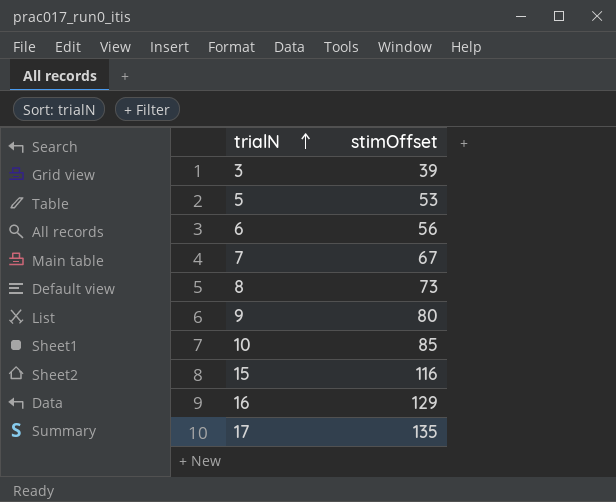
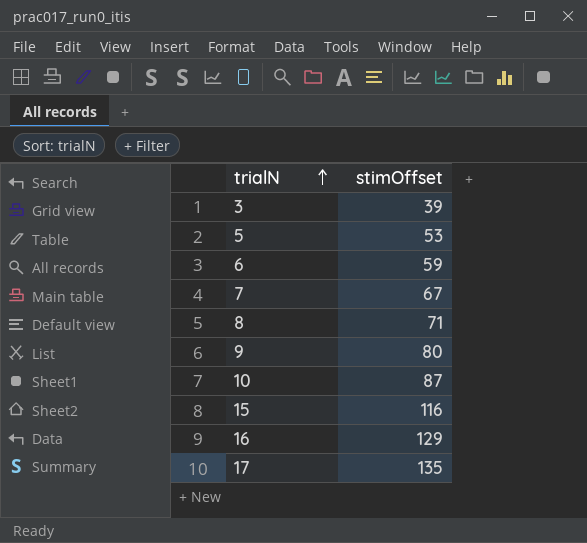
6 | stimOffset: 56 -> 59
8 | stimOffset: 73 -> 71
10 | stimOffset: 85 -> 87

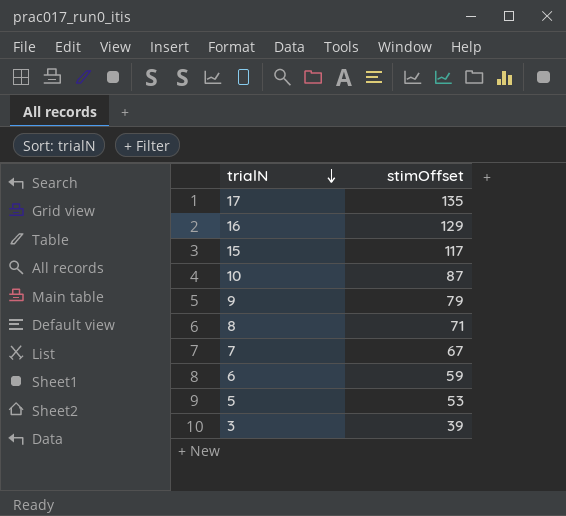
row order: trialN ascending -> trialN descending
15 | stimOffset: 116 -> 117
9 | stimOffset: 80 -> 79

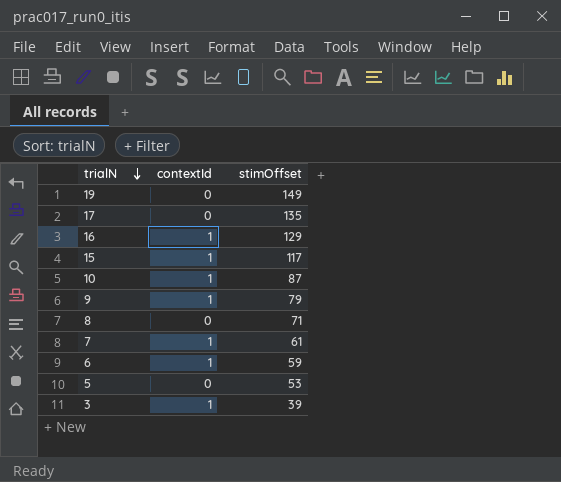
column contextId | position: none -> 2
row 19: none -> 0 | 149
7 | stimOffset: 67 -> 61

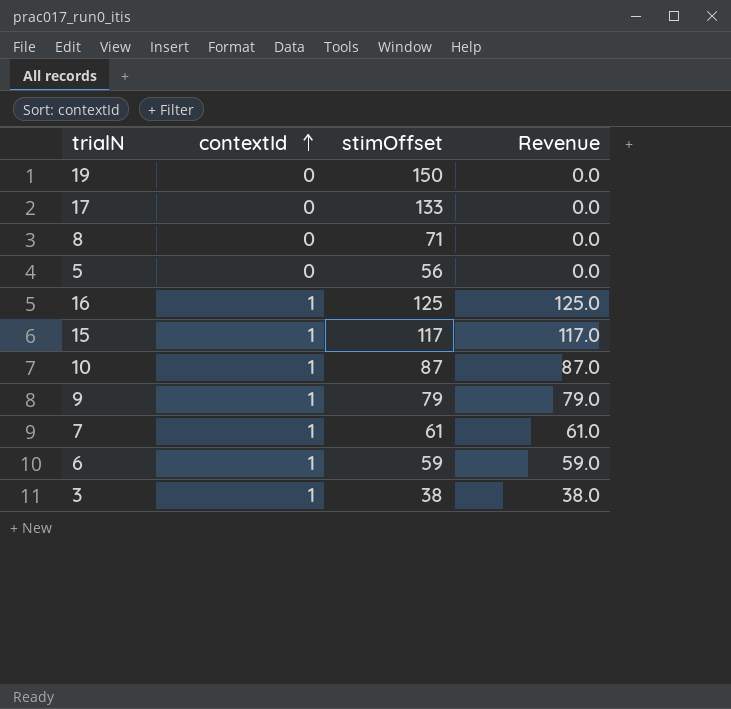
row order: trialN descending -> contextId ascending
column Revenue | formula: none -> [contextId] * [stimOffset]
19 | stimOffset: 149 -> 150
17 | stimOffset: 135 -> 133
5 | stimOffset: 53 -> 56
16 | stimOffset: 129 -> 125
3 | stimOffset: 39 -> 38

